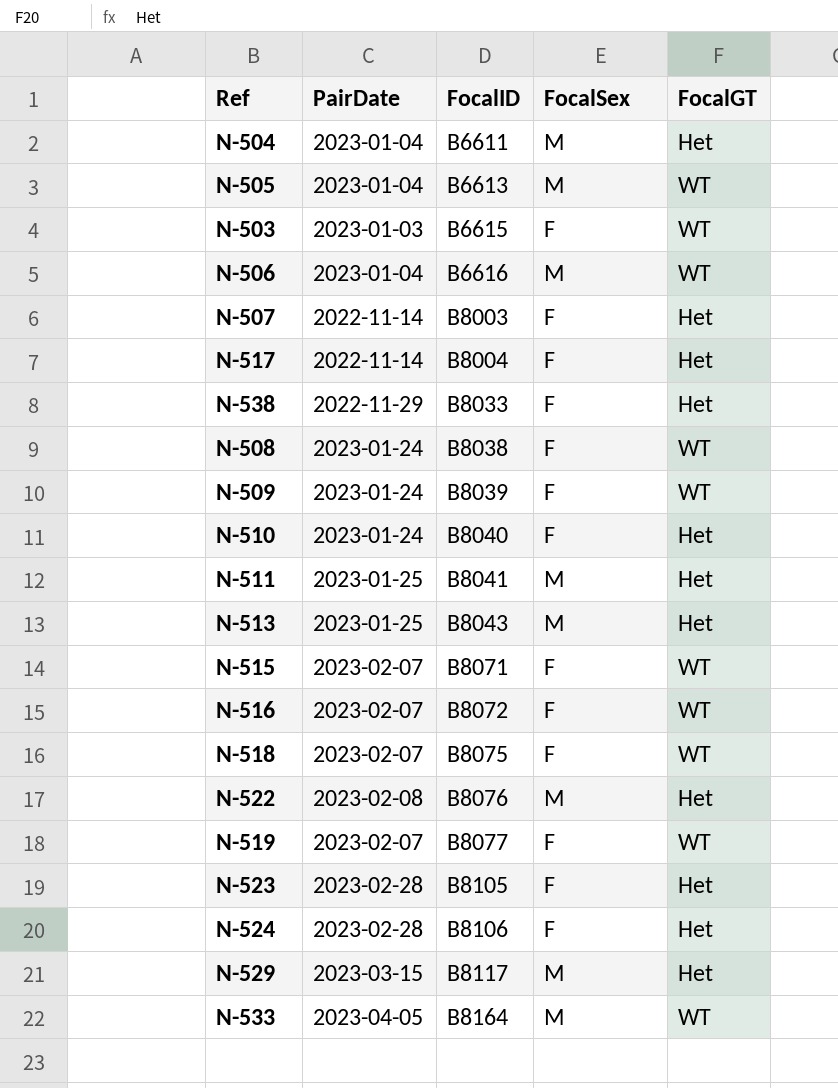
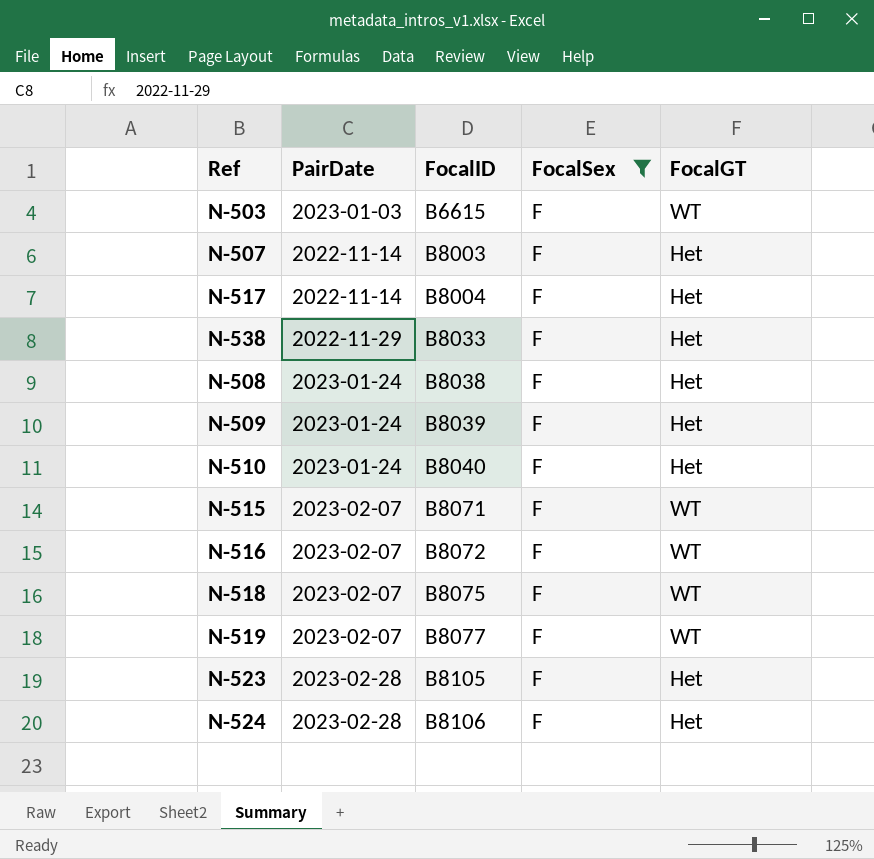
filter: none -> FocalSex = F
N-508 | FocalGT: WT -> Het
N-509 | FocalGT: WT -> Het

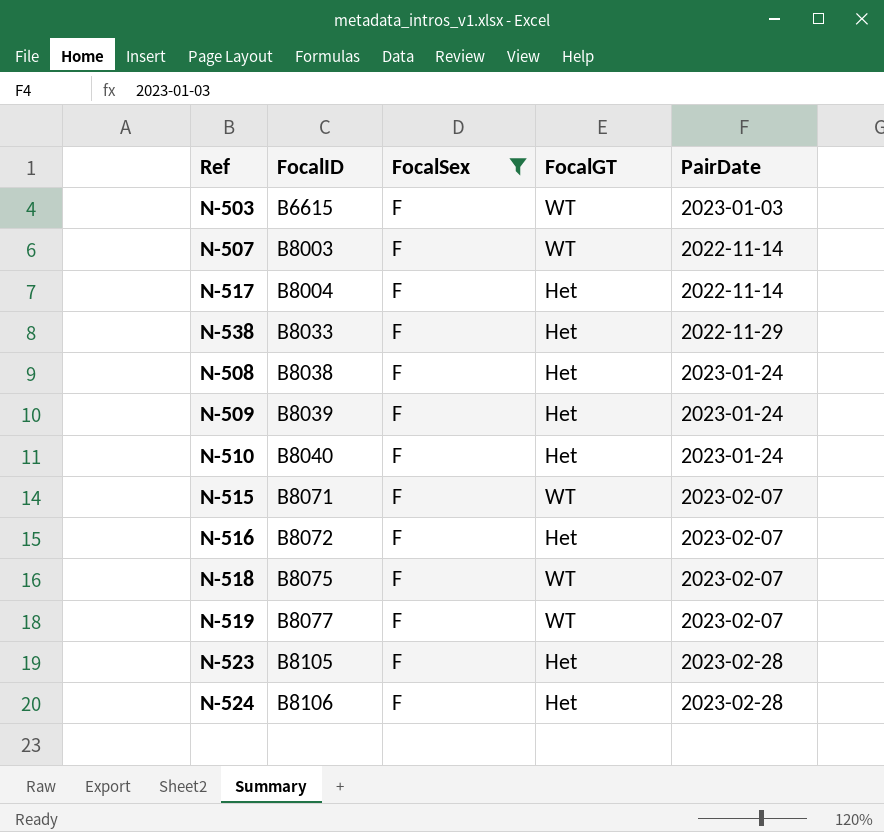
column PairDate | position: 2 -> 5
N-507 | FocalGT: Het -> WT
N-516 | FocalGT: WT -> Het

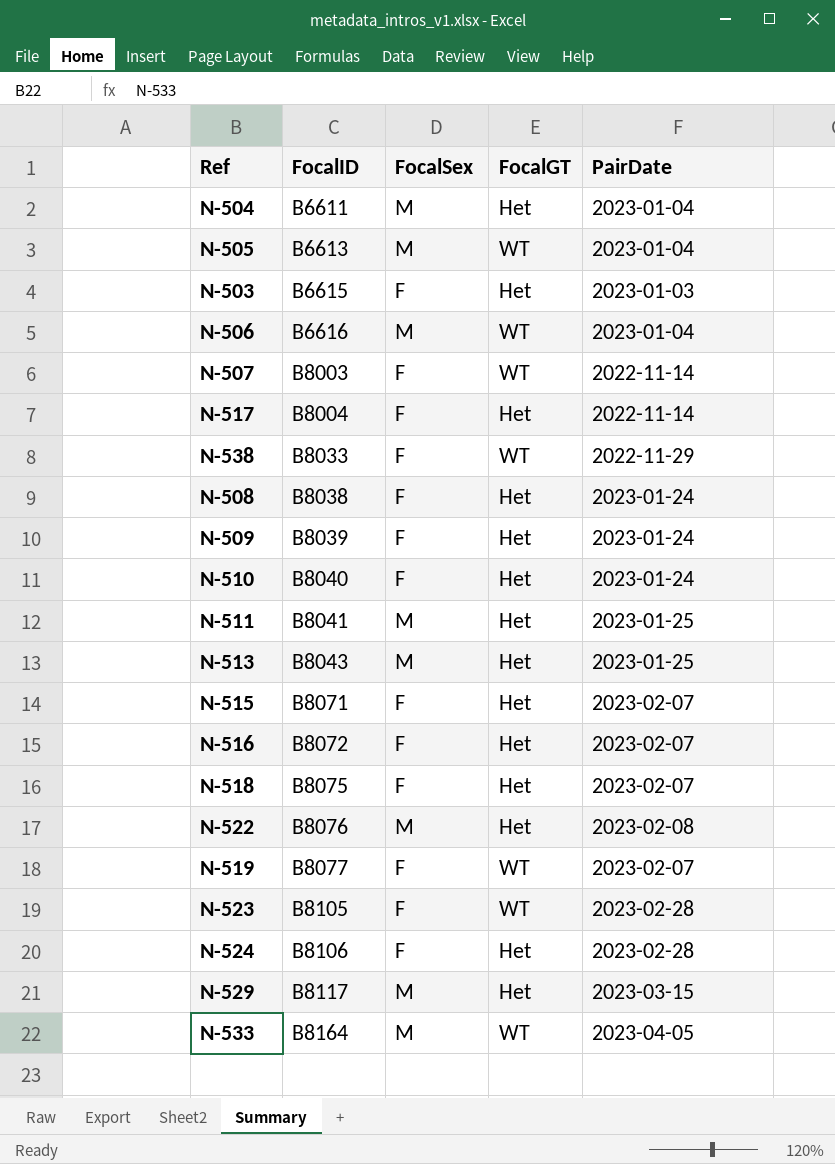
filter: FocalSex = F -> none
N-503 | FocalGT: WT -> Het
N-538 | FocalGT: Het -> WT
N-515 | FocalGT: WT -> Het
N-518 | FocalGT: WT -> Het
N-523 | FocalGT: Het -> WT

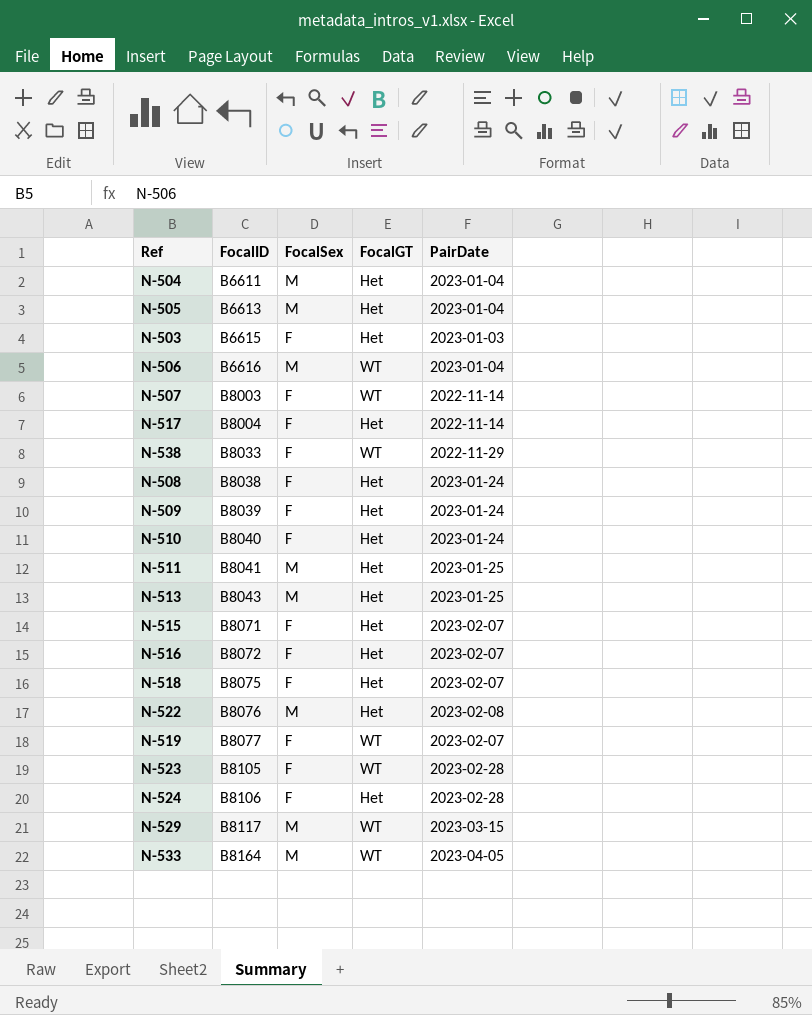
N-505 | FocalGT: WT -> Het
N-529 | FocalGT: Het -> WT

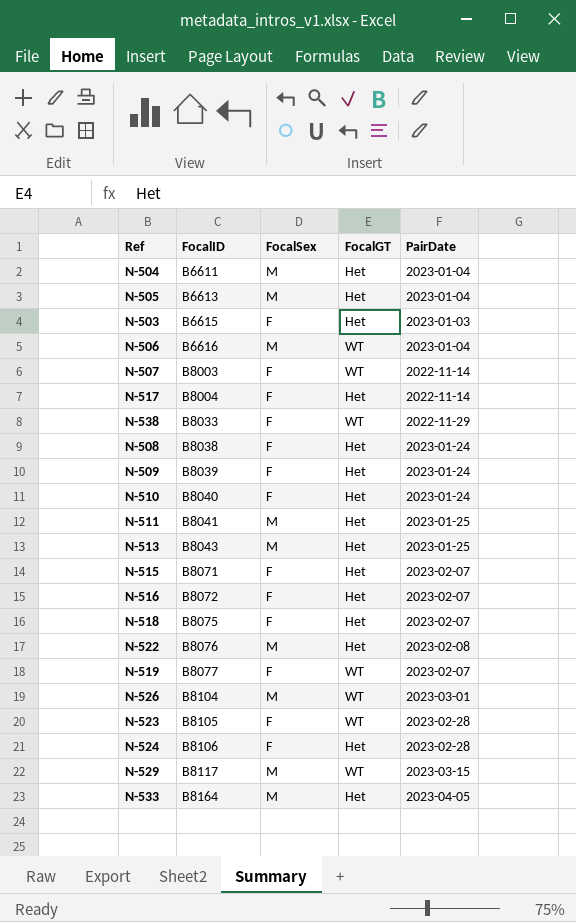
row N-526: none -> B8104 | M | WT | 2023-03-01
N-533 | FocalGT: WT -> Het

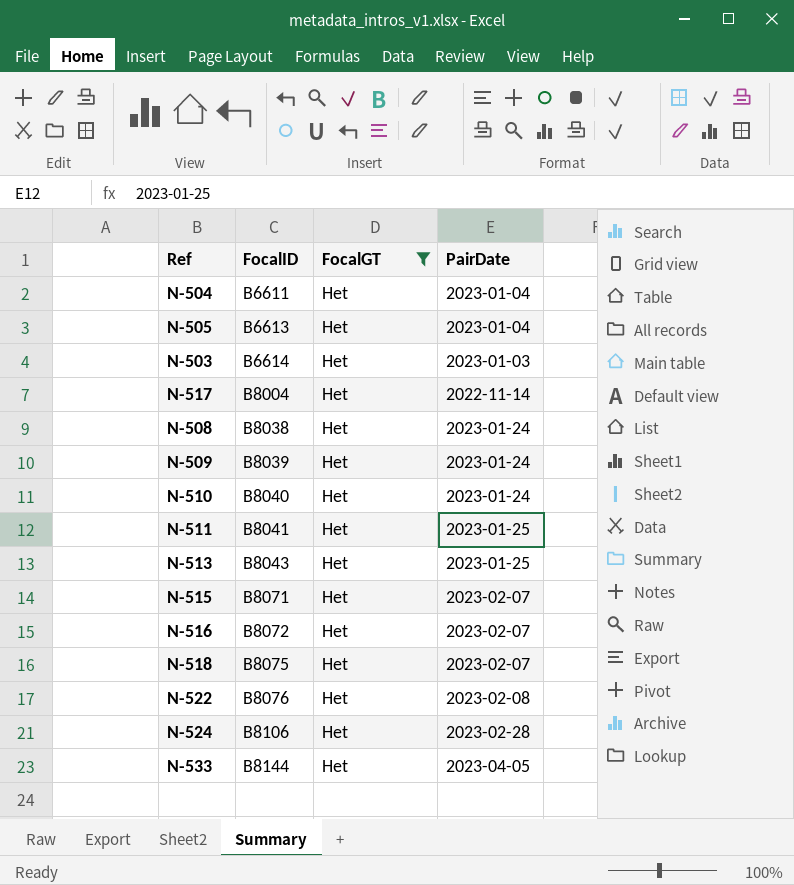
filter: none -> FocalGT = Het
column FocalSex | position: 3 -> none
N-503 | FocalID: B6615 -> B6614
N-533 | FocalID: B8164 -> B8144

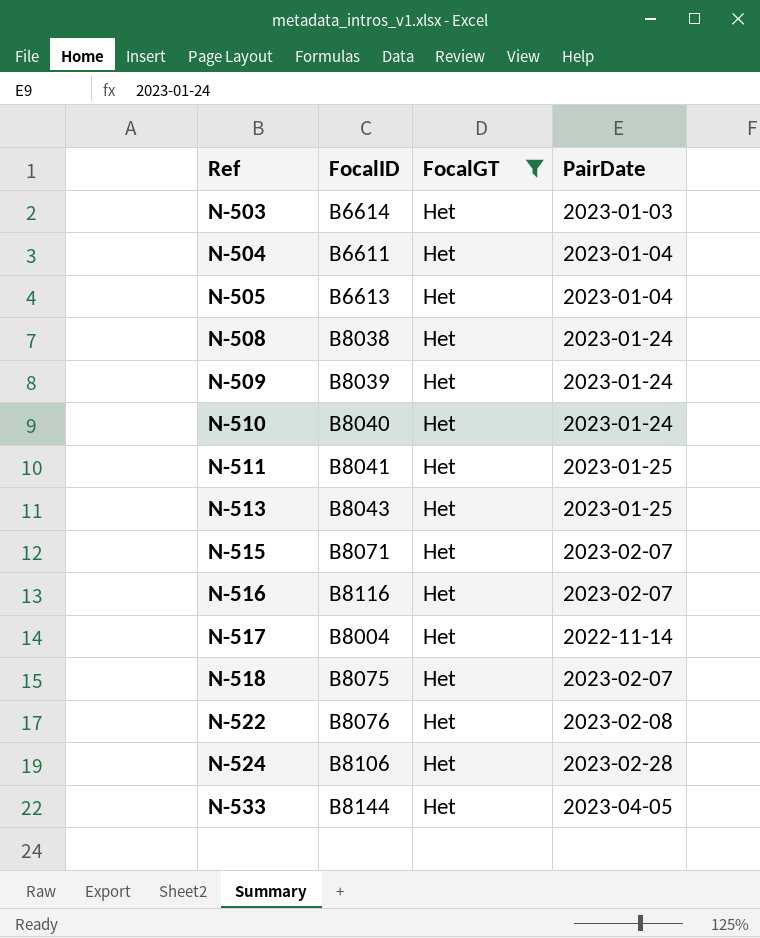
row order: FocalID ascending -> Ref ascending
N-516 | FocalID: B8072 -> B8116

